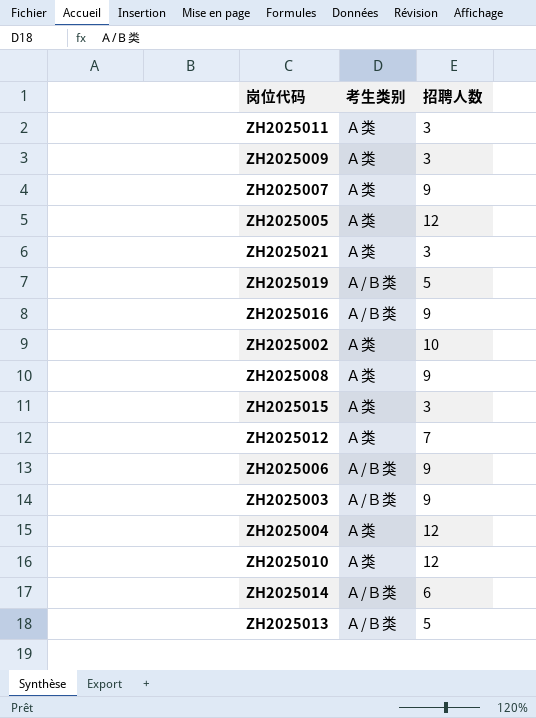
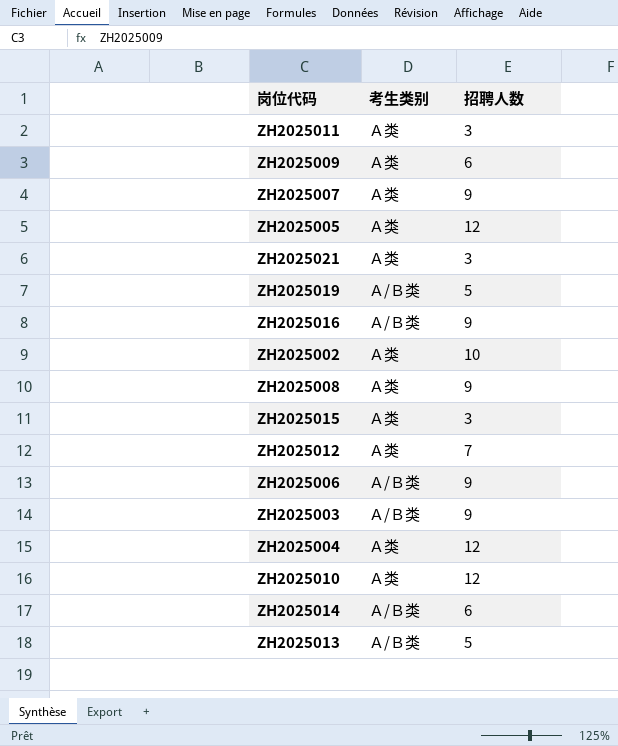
ZH2025009 | 招聘人数: 3 -> 6

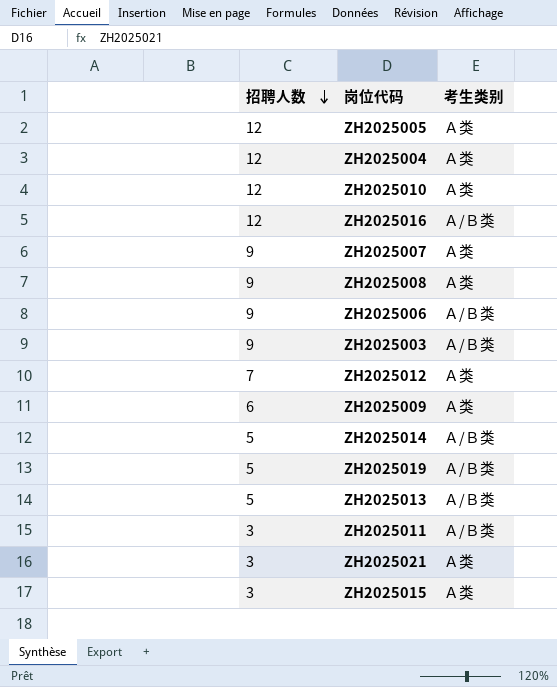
row order: none -> 招聘人数 descending
column 招聘人数 | position: 3 -> 1
row ZH2025002: Ａ类 | 10 -> none
ZH2025016 | 招聘人数: 9 -> 12
ZH2025014 | 招聘人数: 6 -> 5
ZH2025011 | 考生类别: Ａ类 -> Ａ/Ｂ类

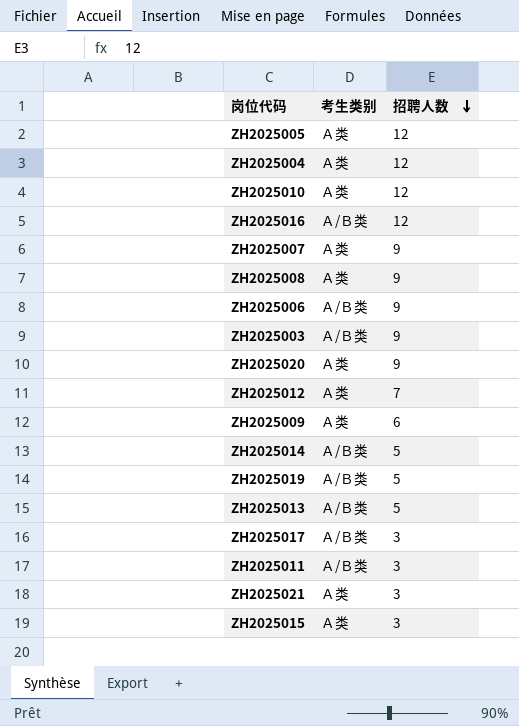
column 招聘人数 | position: 1 -> 3
row ZH2025020: none -> Ａ类 | 9
row ZH2025017: none -> Ａ/Ｂ类 | 3

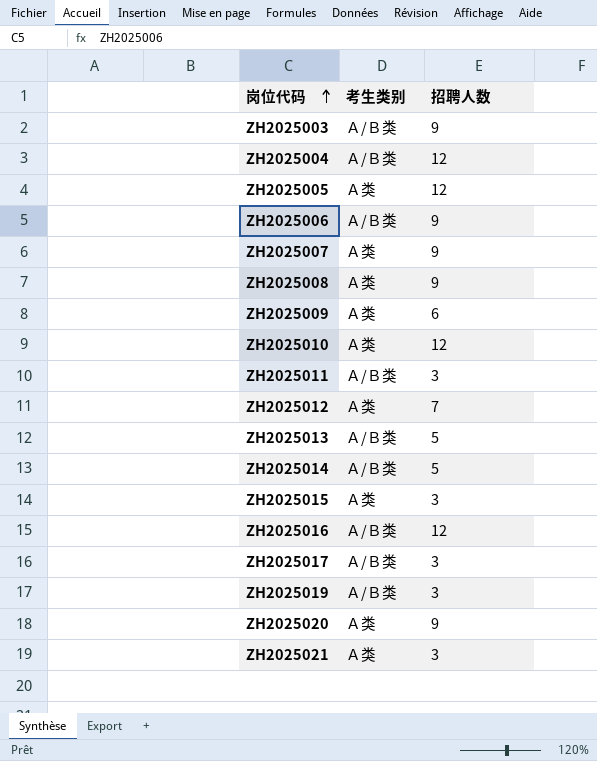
row order: 招聘人数 descending -> 岗位代码 ascending
ZH2025004 | 考生类别: Ａ类 -> Ａ/Ｂ类
ZH2025019 | 招聘人数: 5 -> 3

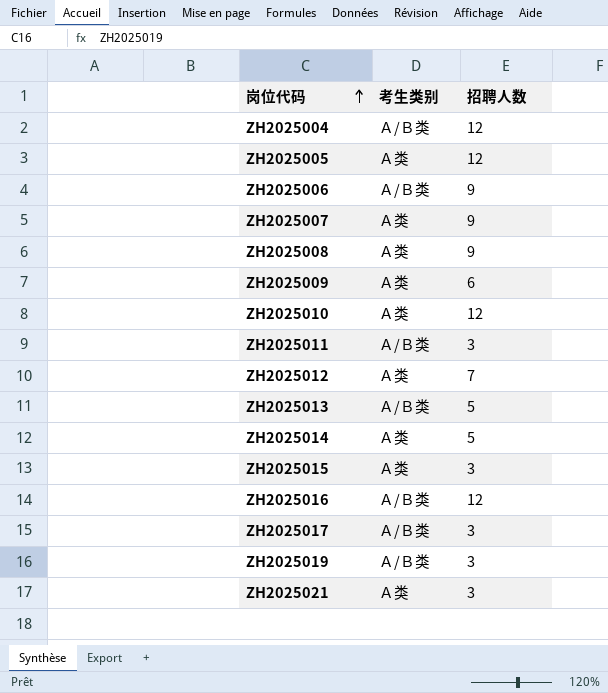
row ZH2025003: Ａ/Ｂ类 | 9 -> none
row ZH2025020: Ａ类 | 9 -> none
ZH2025014 | 考生类别: Ａ/Ｂ类 -> Ａ类

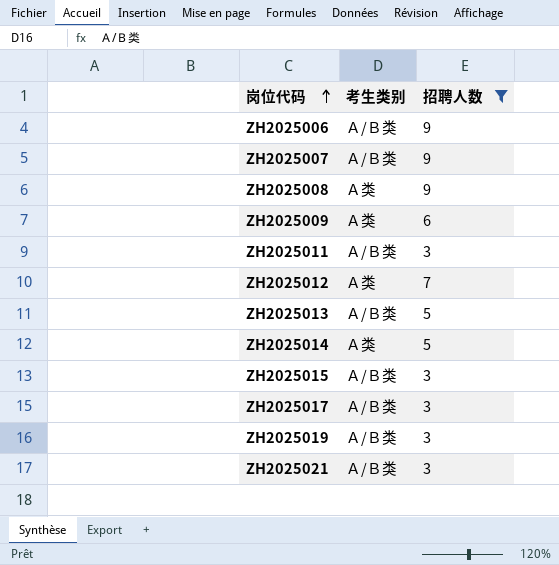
filter: none -> 招聘人数 != 12
ZH2025007 | 考生类别: Ａ类 -> Ａ/Ｂ类
ZH2025015 | 考生类别: Ａ类 -> Ａ/Ｂ类
ZH2025021 | 考生类别: Ａ类 -> Ａ/Ｂ类

